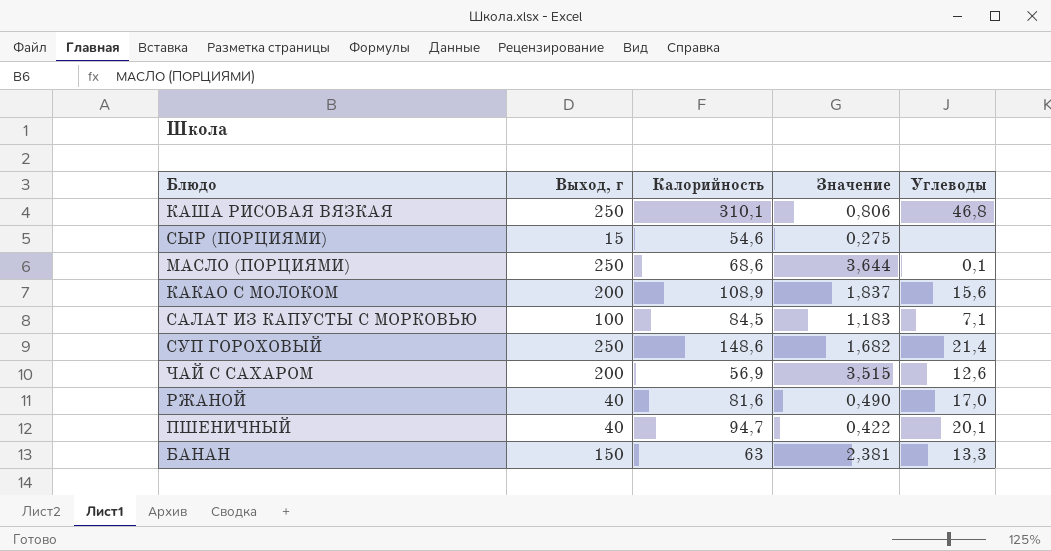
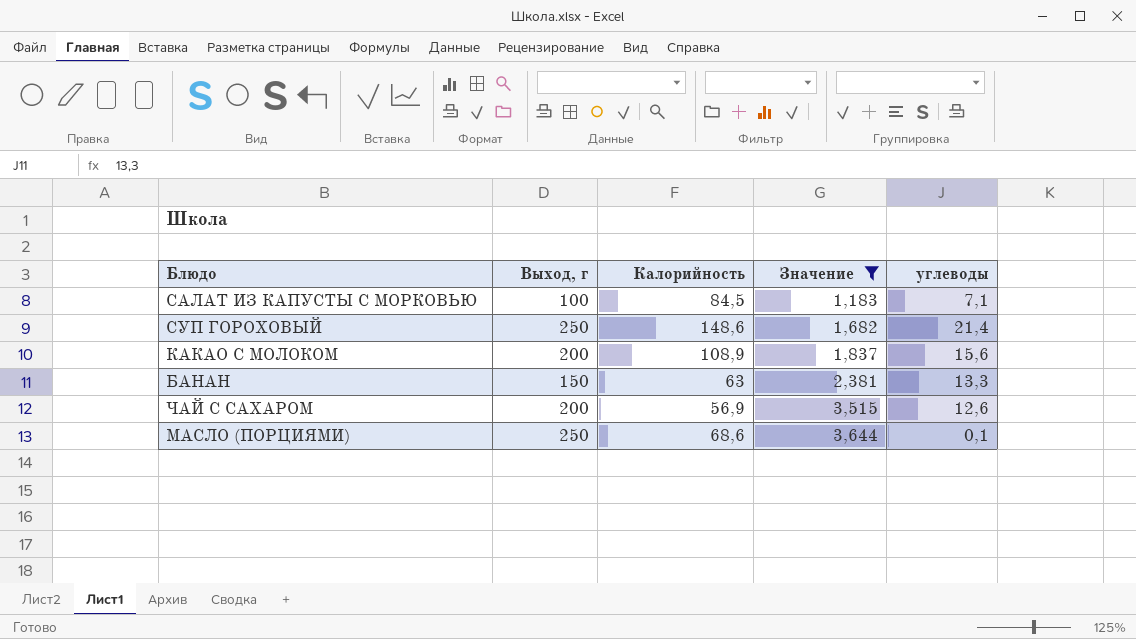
filter: none -> Значение >= 1,183
row order: none -> Значение ascending
column name: Углеводы -> углеводы

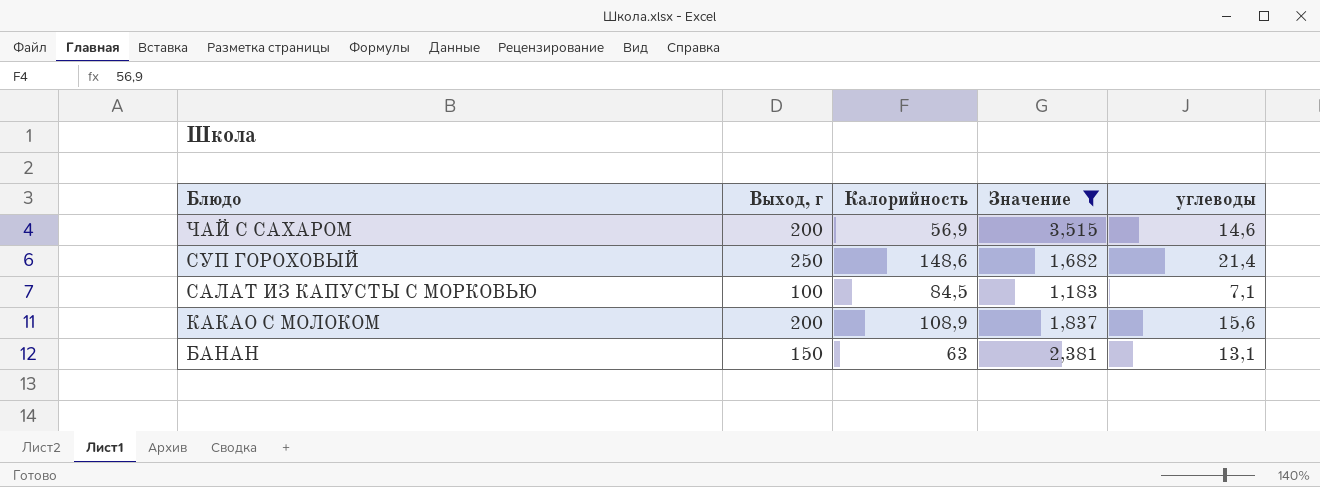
row order: Значение ascending -> Блюдо descending
row МАСЛО (ПОРЦИЯМИ): 250 | 68,6 | 3,644 | 0,1 -> none
ЧАЙ С САХАРОМ | углеводы: 12,6 -> 14,6
БАНАН | углеводы: 13,3 -> 13,1

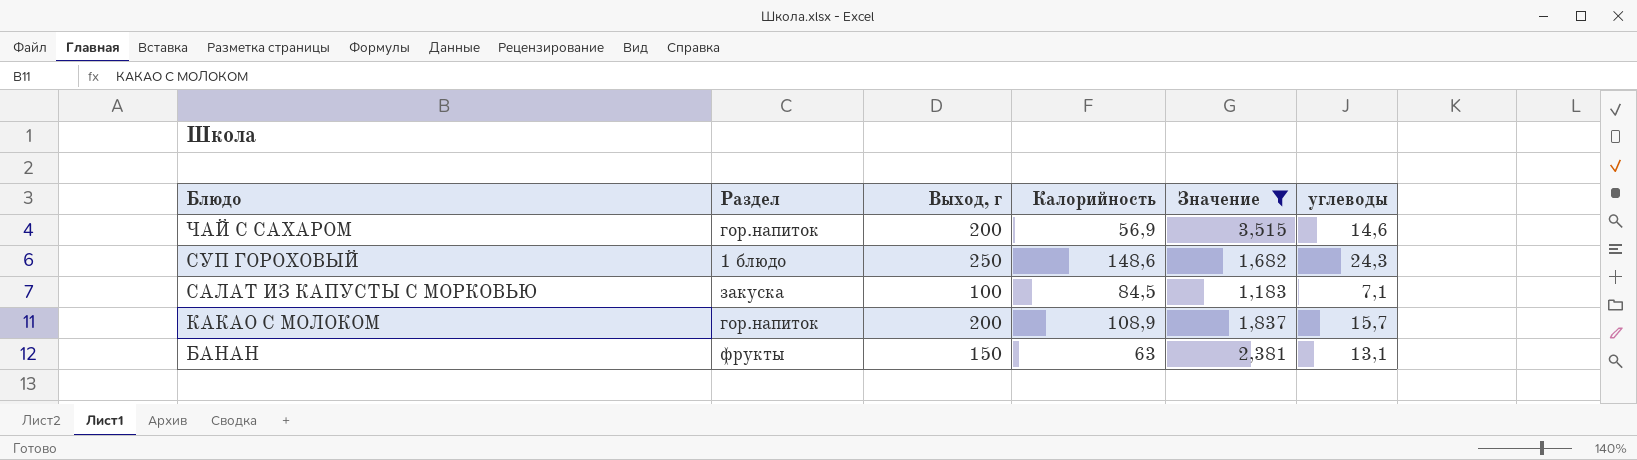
column Раздел | position: none -> 2
СУП ГОРОХОВЫЙ | углеводы: 21,4 -> 24,3
КАКАО С МОЛОКОМ | углеводы: 15,6 -> 15,7

